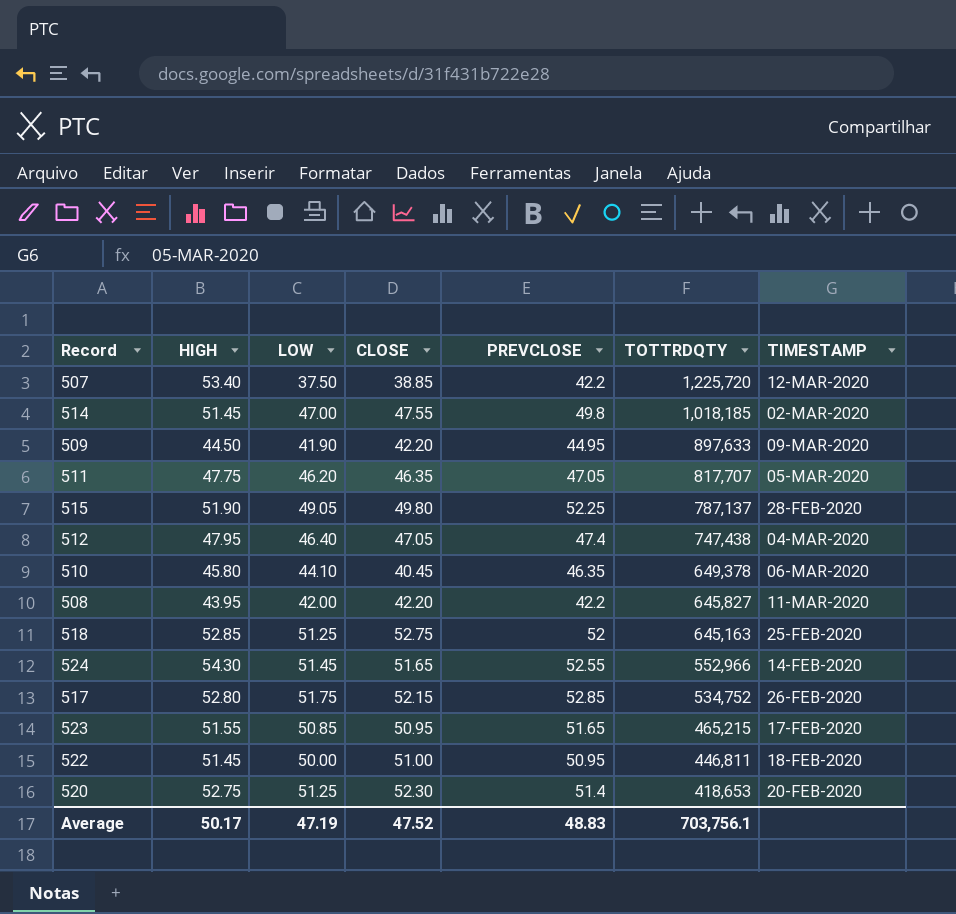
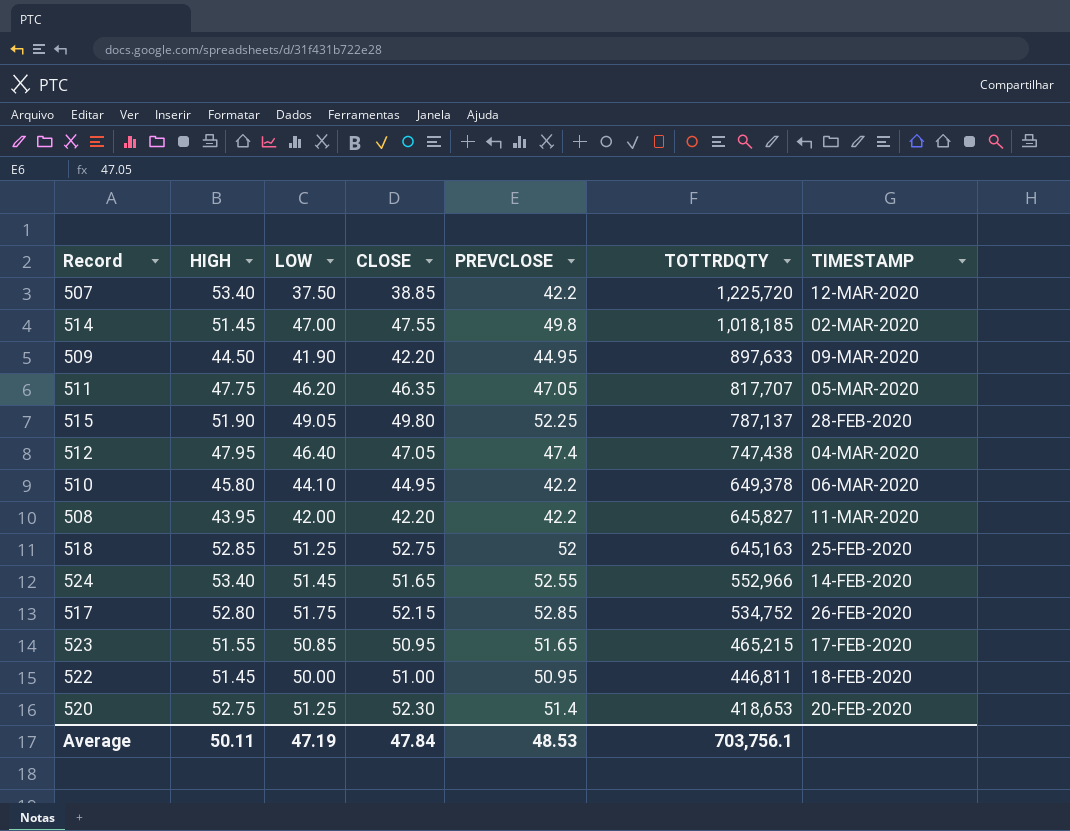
510 | CLOSE: 40.45 -> 44.95
510 | PREVCLOSE: 46.35 -> 42.2
524 | HIGH: 54.30 -> 53.40
Average | HIGH: 50.17 -> 50.11
Average | CLOSE: 47.52 -> 47.84
Average | PREVCLOSE: 48.83 -> 48.53

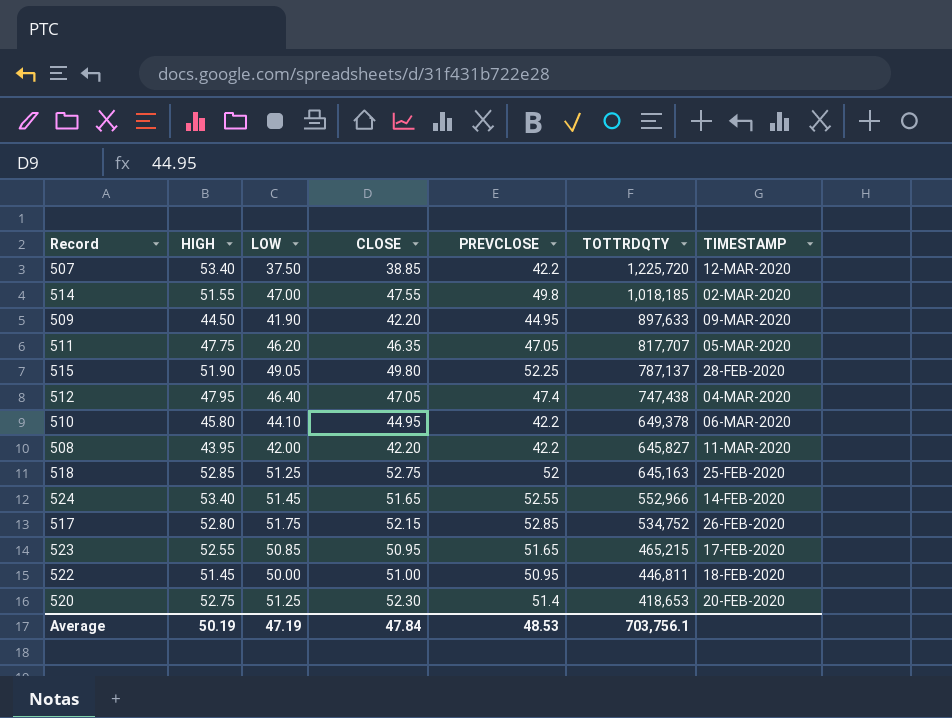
514 | HIGH: 51.45 -> 51.55
523 | HIGH: 51.55 -> 52.55
Average | HIGH: 50.11 -> 50.19

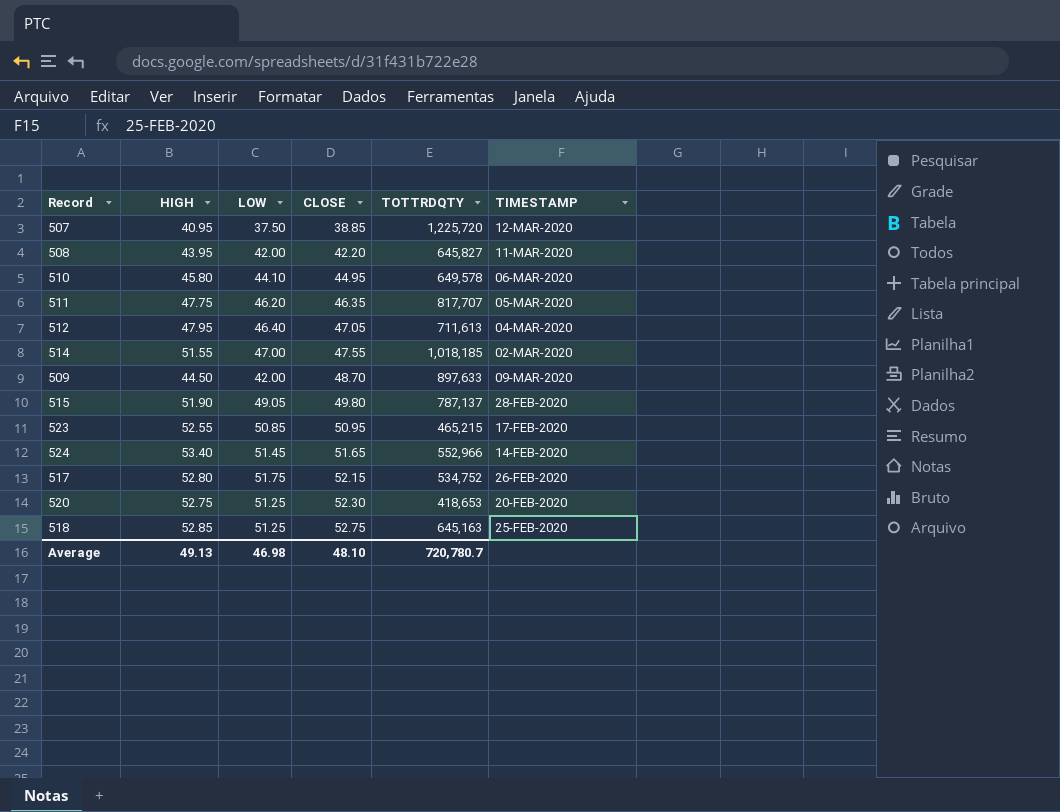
row order: TOTTRDQTY descending -> CLOSE ascending
column PREVCLOSE | position: 5 -> none
row 522: 51.45 | 50.00 | 51.00 | 50.95 | 446,811 | 18-FEB-2020 -> none
507 | HIGH: 53.40 -> 40.95
510 | TOTTRDQTY: 649,378 -> 649,578
512 | TOTTRDQTY: 747,438 -> 711,613
509 | LOW: 41.90 -> 42.00
509 | CLOSE: 42.20 -> 48.70
Average | HIGH: 50.19 -> 49.13
Average | LOW: 47.19 -> 46.98
Average | CLOSE: 47.84 -> 48.10
Average | TOTTRDQTY: 703,756.1 -> 720,780.7

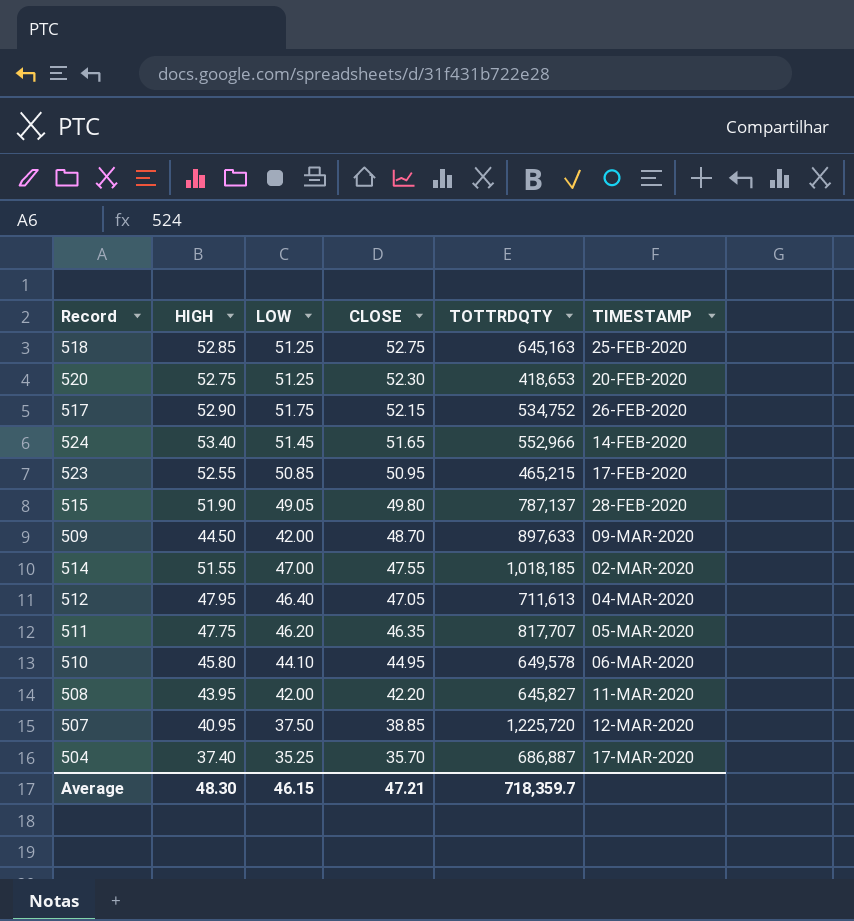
row order: CLOSE ascending -> CLOSE descending
517 | HIGH: 52.80 -> 52.90
row 504: none -> 37.40 | 35.25 | 35.70 | 686,887 | 17-MAR-2020
Average | HIGH: 49.13 -> 48.30
Average | LOW: 46.98 -> 46.15
Average | CLOSE: 48.10 -> 47.21
Average | TOTTRDQTY: 720,780.7 -> 718,359.7

